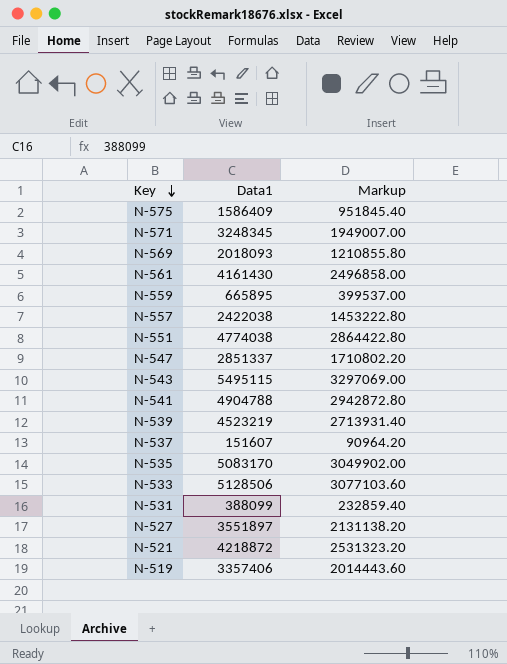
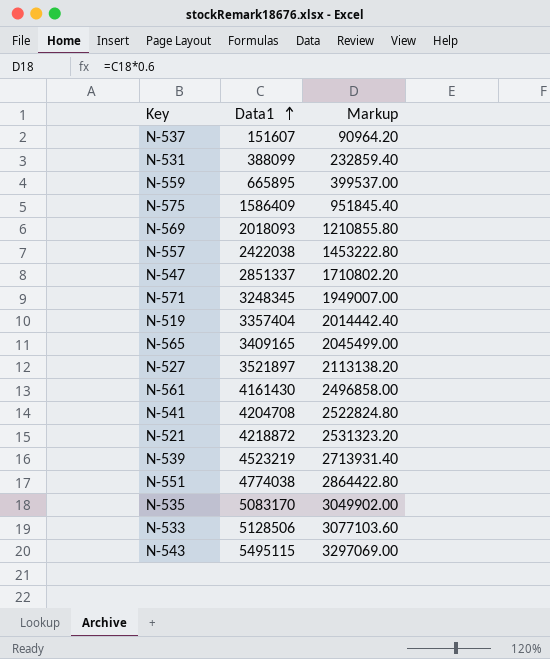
row order: Key descending -> Data1 ascending
N-519 | Data1: 3357406 -> 3357404
N-519 | Markup: 2014443.60 -> 2014442.40
row N-565: none -> 3409165 | 2045499.00
N-527 | Data1: 3551897 -> 3521897
N-527 | Markup: 2131138.20 -> 2113138.20
N-541 | Data1: 4904788 -> 4204708
N-541 | Markup: 2942872.80 -> 2522824.80

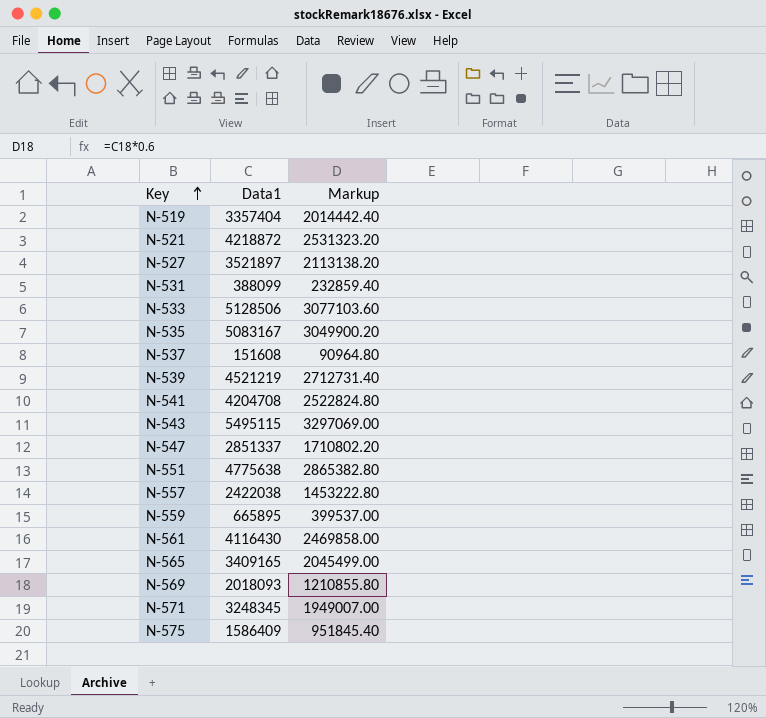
row order: Data1 ascending -> Key ascending
N-535 | Data1: 5083170 -> 5083167
N-535 | Markup: 3049902.00 -> 3049900.20
N-537 | Data1: 151607 -> 151608
N-537 | Markup: 90964.20 -> 90964.80
N-539 | Data1: 4523219 -> 4521219
N-539 | Markup: 2713931.40 -> 2712731.40
N-551 | Data1: 4774038 -> 4775638
N-551 | Markup: 2864422.80 -> 2865382.80
N-561 | Data1: 4161430 -> 4116430
N-561 | Markup: 2496858.00 -> 2469858.00

